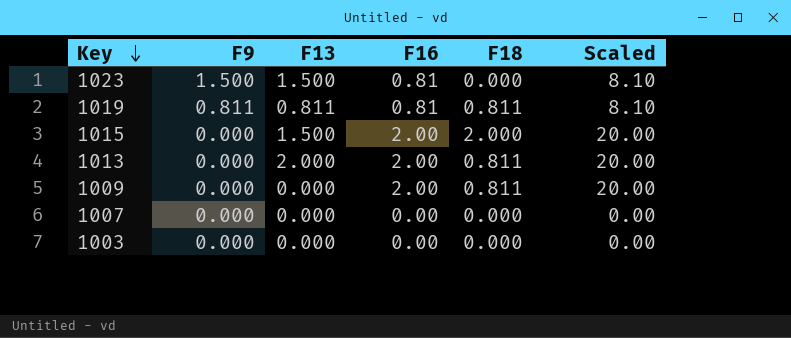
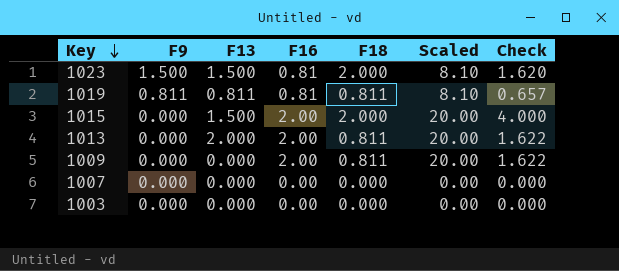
column Check | formula: none -> [F16] * [F18]
1023 | F18: 0.000 -> 2.000

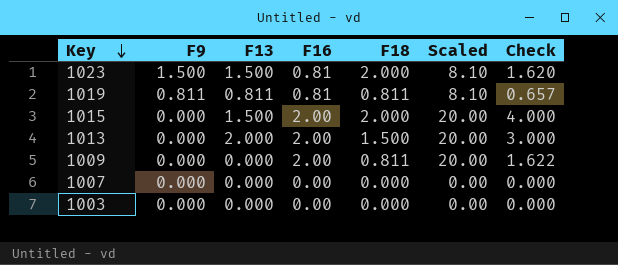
1013 | F18: 0.811 -> 1.500
1013 | Check: 1.622 -> 3.000

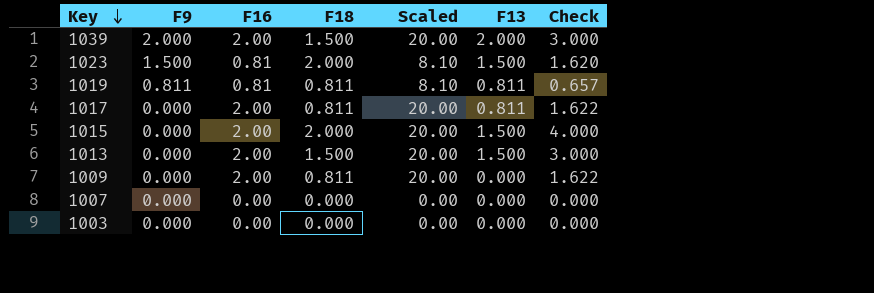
column F13 | position: 3 -> 6
row 1039: none -> 2.000 | 2.00 | 1.500 | 20.00 | 2.000 | 3.000
row 1017: none -> 0.000 | 2.00 | 0.811 | 20.00 | 0.811 | 1.622
1013 | F13: 2.000 -> 1.500

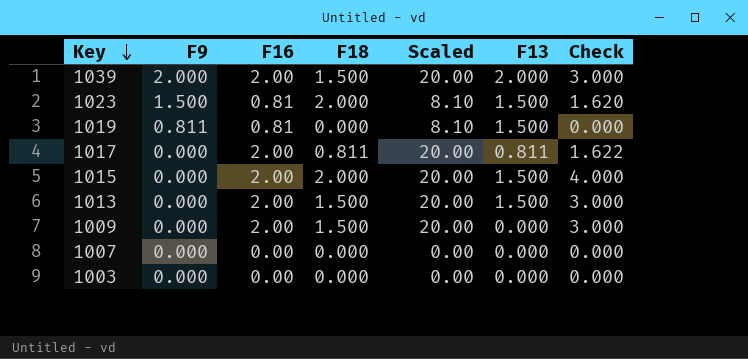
1019 | F18: 0.811 -> 0.000
1019 | F13: 0.811 -> 1.500
1019 | Check: 0.657 -> 0.000
1009 | F18: 0.811 -> 1.500
1009 | Check: 1.622 -> 3.000

